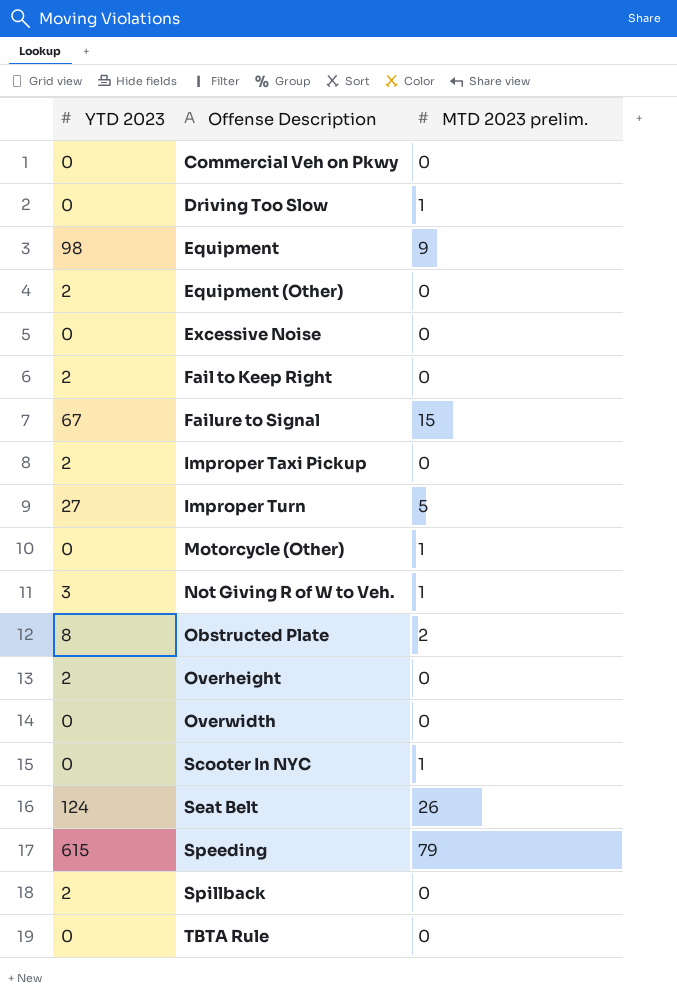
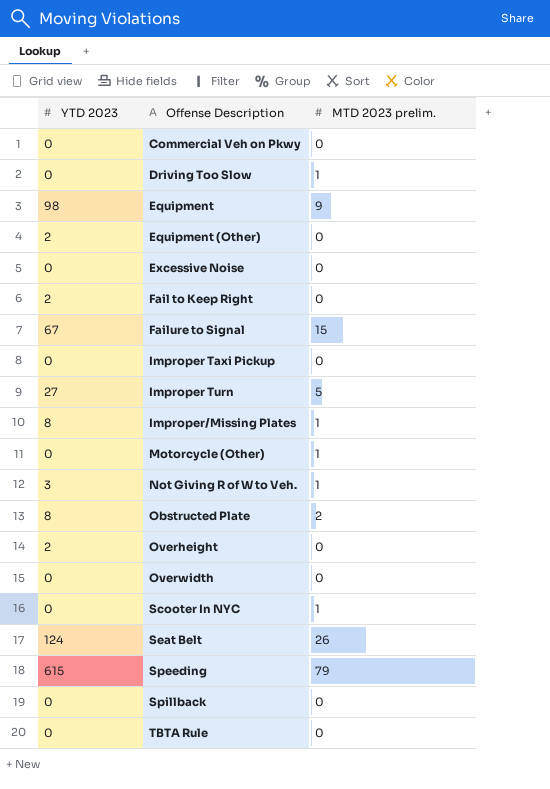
Improper Taxi Pickup | YTD 2023: 2 -> 0
row Improper/Missing Plates: none -> 8 | 1
Spillback | YTD 2023: 2 -> 0

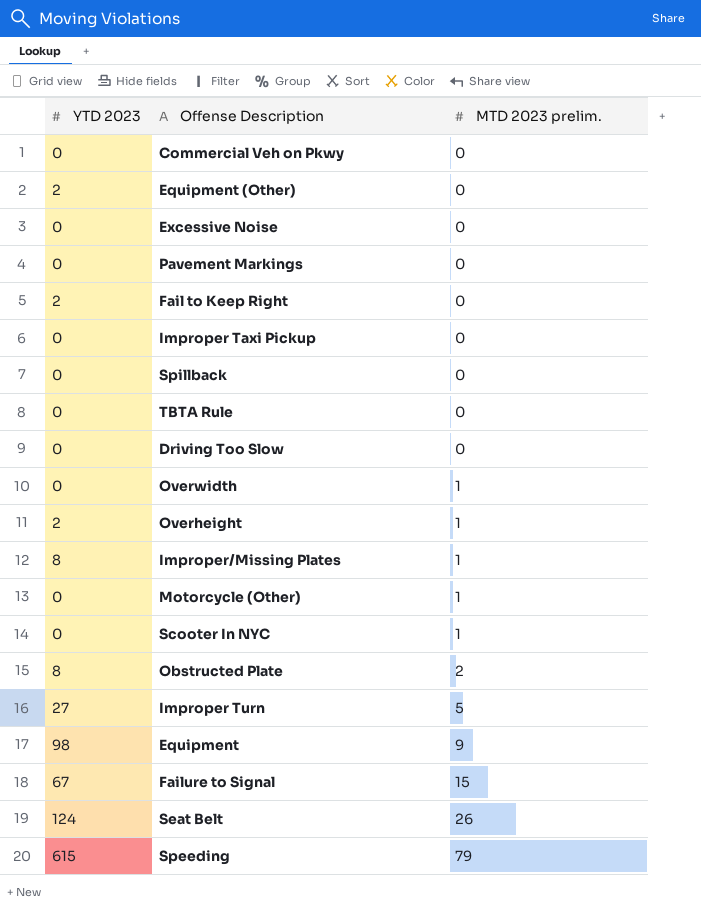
row order: Offense Description ascending -> MTD 2023 prelim. ascending
row Not Giving R of W to Veh.: 3 | 1 -> none
row Pavement Markings: none -> 0 | 0
Driving Too Slow | MTD 2023 prelim.: 1 -> 0
Overwidth | MTD 2023 prelim.: 0 -> 1
Overheight | MTD 2023 prelim.: 0 -> 1

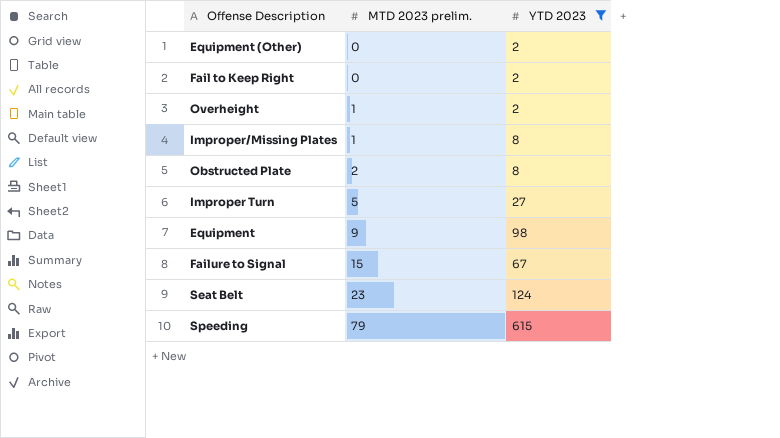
filter: none -> YTD 2023 != 0
column YTD 2023 | position: 1 -> 3
Seat Belt | MTD 2023 prelim.: 26 -> 23

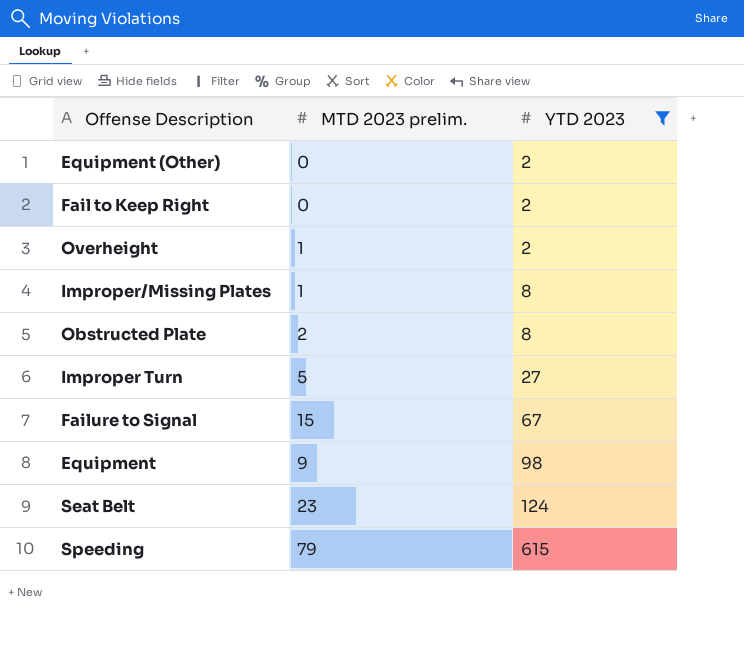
row order: MTD 2023 prelim. ascending -> YTD 2023 ascending

